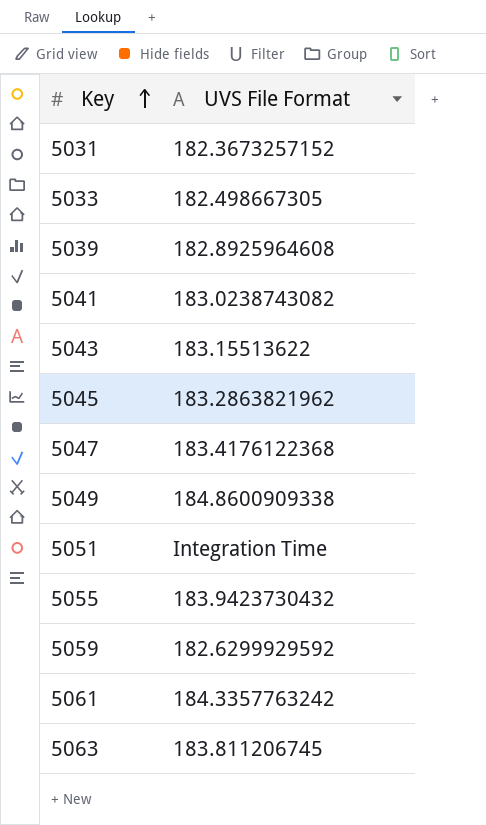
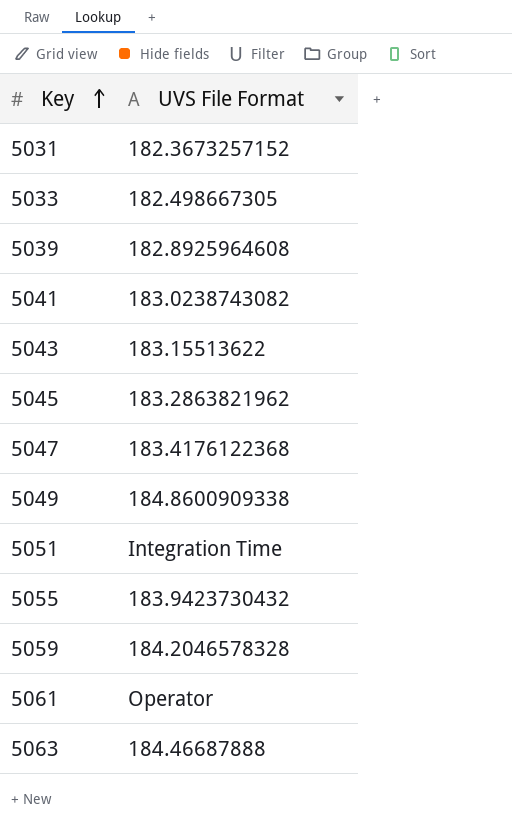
5059 | UVS File Format: 182.6299929592 -> 184.2046578328
5061 | UVS File Format: 184.3357763242 -> Operator
5063 | UVS File Format: 183.811206745 -> 184.46687888

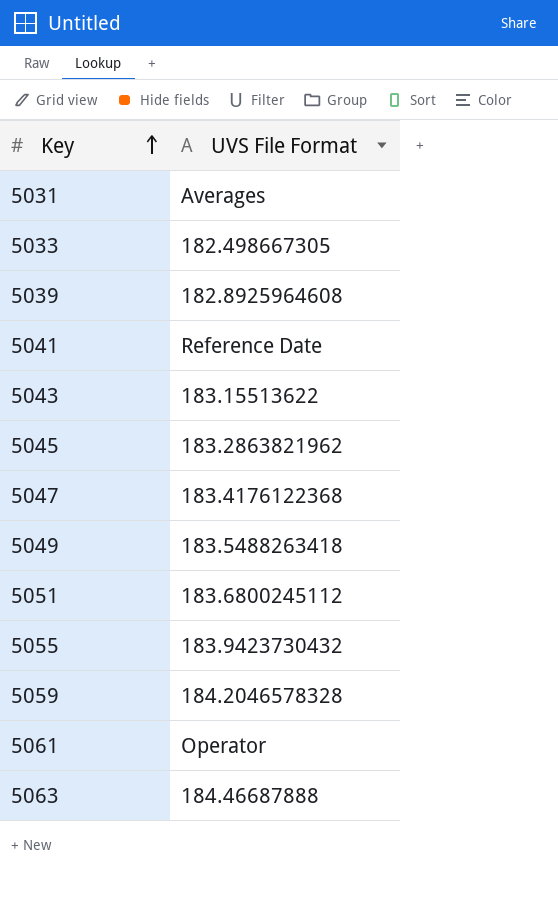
5031 | UVS File Format: 182.3673257152 -> Averages
5041 | UVS File Format: 183.0238743082 -> Reference Date
5049 | UVS File Format: 184.8600909338 -> 183.5488263418
5051 | UVS File Format: Integration Time -> 183.6800245112

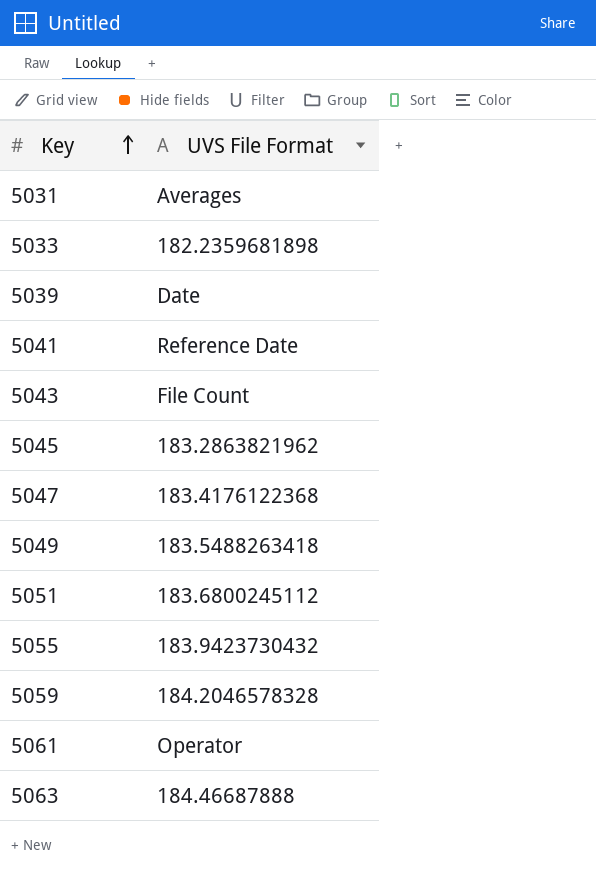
5033 | UVS File Format: 182.498667305 -> 182.2359681898
5039 | UVS File Format: 182.8925964608 -> Date
5043 | UVS File Format: 183.15513622 -> File Count

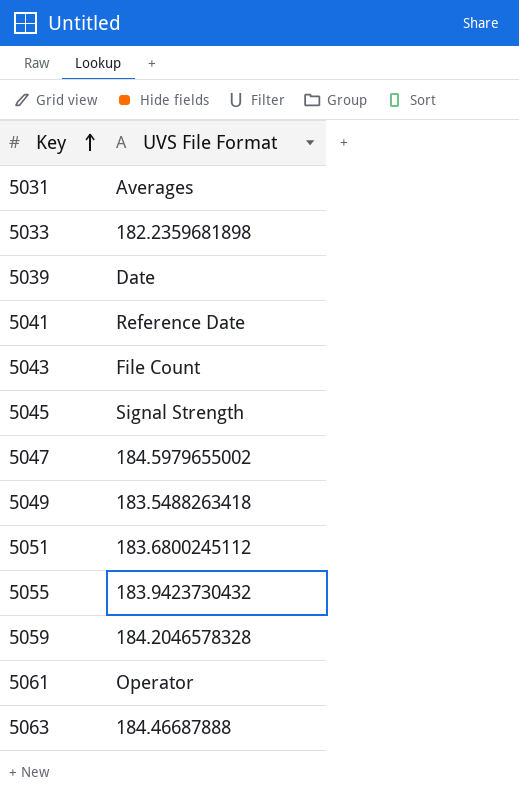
5045 | UVS File Format: 183.2863821962 -> Signal Strength
5047 | UVS File Format: 183.4176122368 -> 184.5979655002

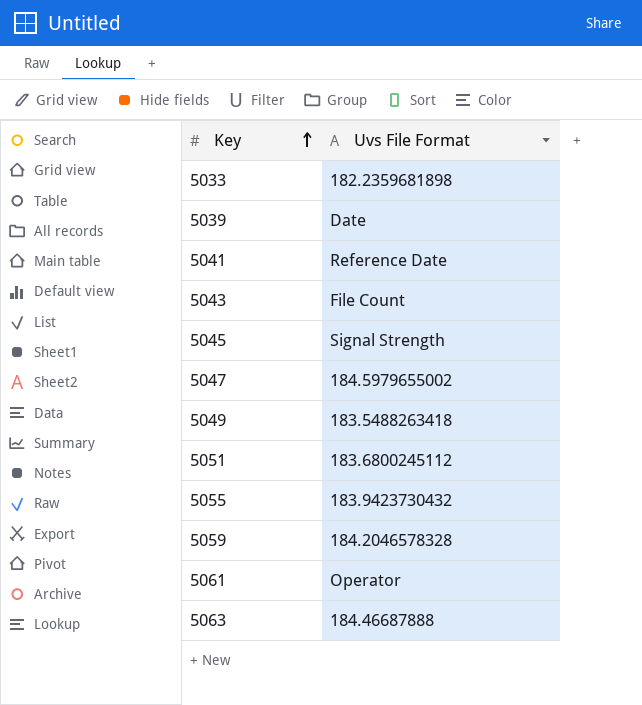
column name: UVS File Format -> Uvs File Format
row 5031: Averages -> none

